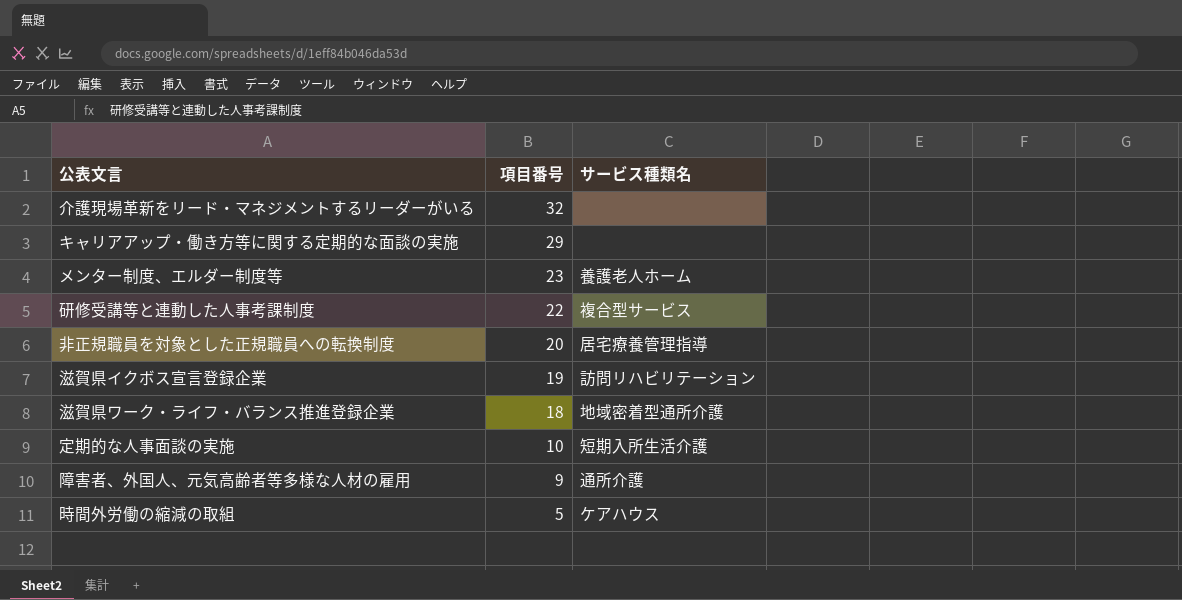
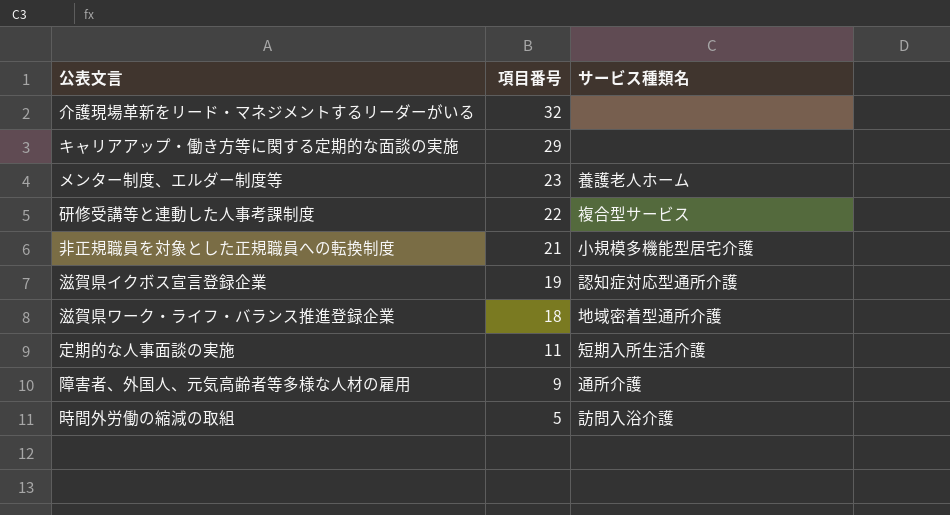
非正規職員を対象とした正規職員への転換制度 | 項目番号: 20 -> 21
非正規職員を対象とした正規職員への転換制度 | サービス種類名: 居宅療養管理指導 -> 小規模多機能型居宅介護
滋賀県イクボス宣言登録企業 | サービス種類名: 訪問リハビリテーション -> 認知症対応型通所介護
定期的な人事面談の実施 | 項目番号: 10 -> 11
時間外労働の縮減の取組 | サービス種類名: ケアハウス -> 訪問入浴介護

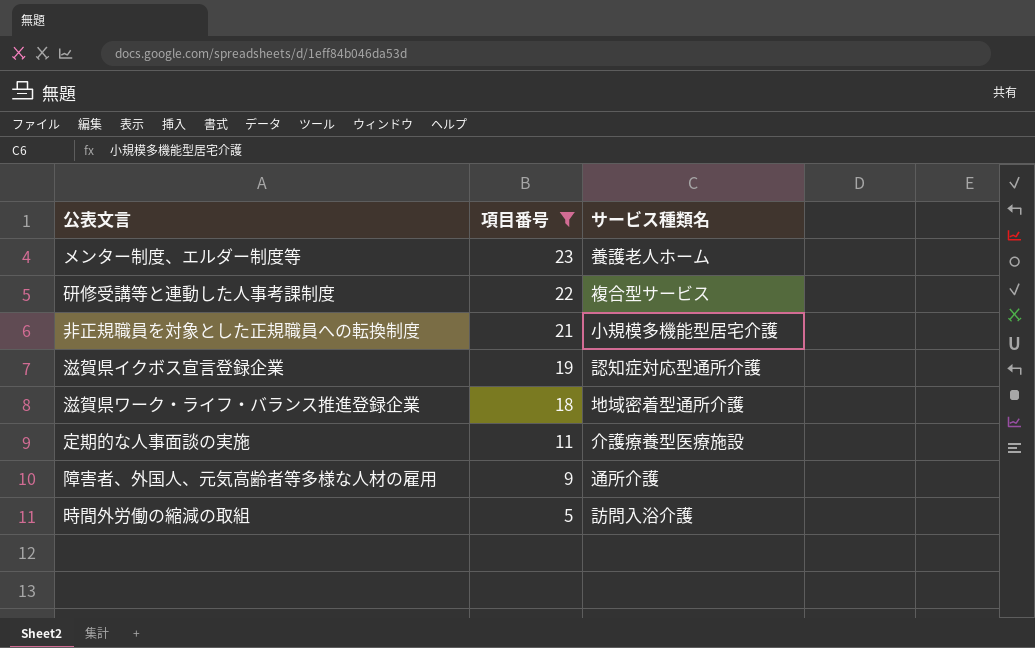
filter: none -> 項目番号 <= 23
定期的な人事面談の実施 | サービス種類名: 短期入所生活介護 -> 介護療養型医療施設

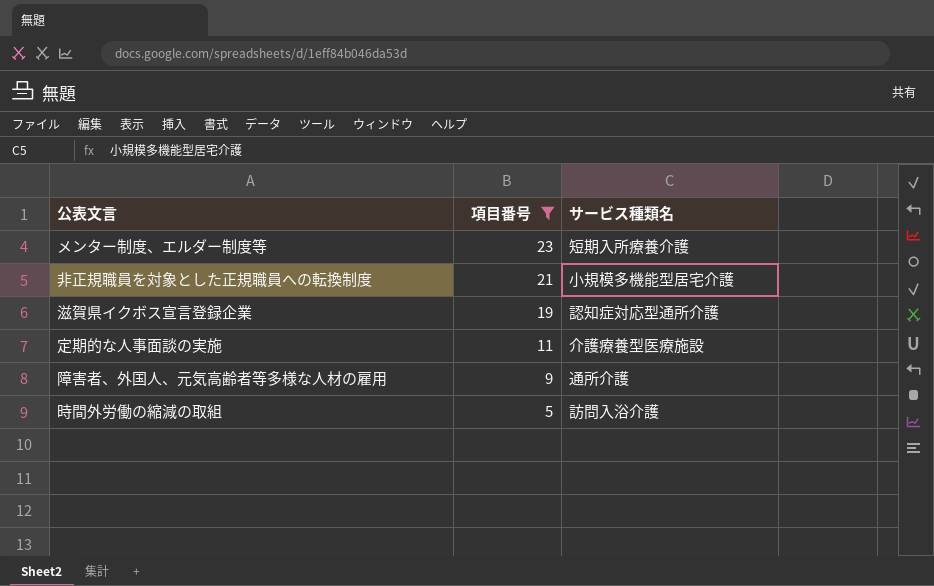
row 研修受講等と連動した人事考課制度: 22 | 複合型サービス -> none
row 滋賀県ワーク・ライフ・バランス推進登録企業: 18 | 地域密着型通所介護 -> none
メンター制度、エルダー制度等 | サービス種類名: 養護老人ホーム -> 短期入所療養介護

